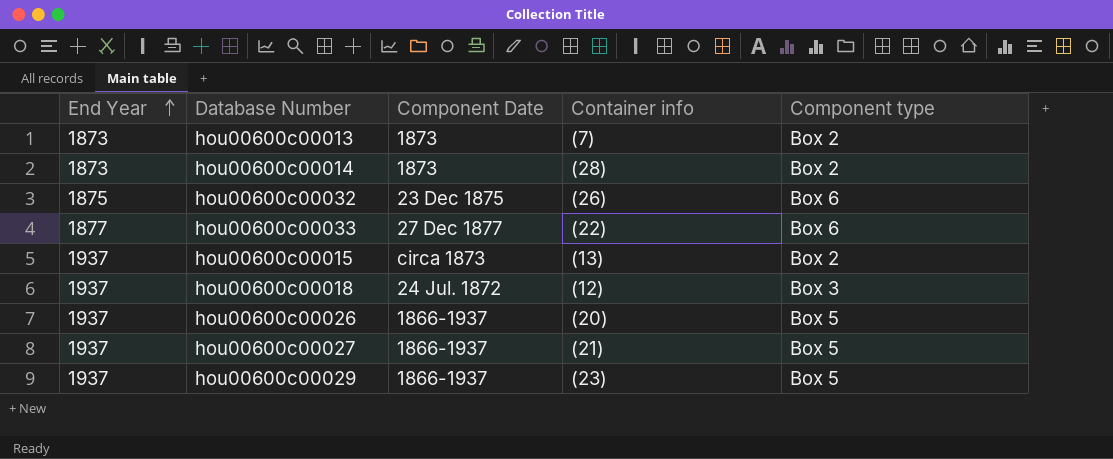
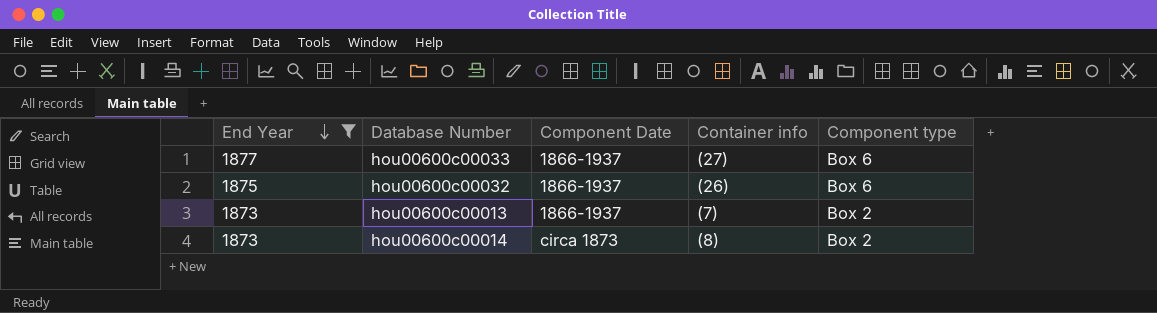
filter: none -> End Year != 1937
row order: End Year ascending -> End Year descending
hou00600c00033 | Component Date: 27 Dec 1877 -> 1866-1937
hou00600c00033 | Container info: (22) -> (27)
hou00600c00032 | Component Date: 23 Dec 1875 -> 1866-1937
hou00600c00013 | Component Date: 1873 -> 1866-1937
hou00600c00014 | Component Date: 1873 -> circa 1873
hou00600c00014 | Container info: (28) -> (8)

